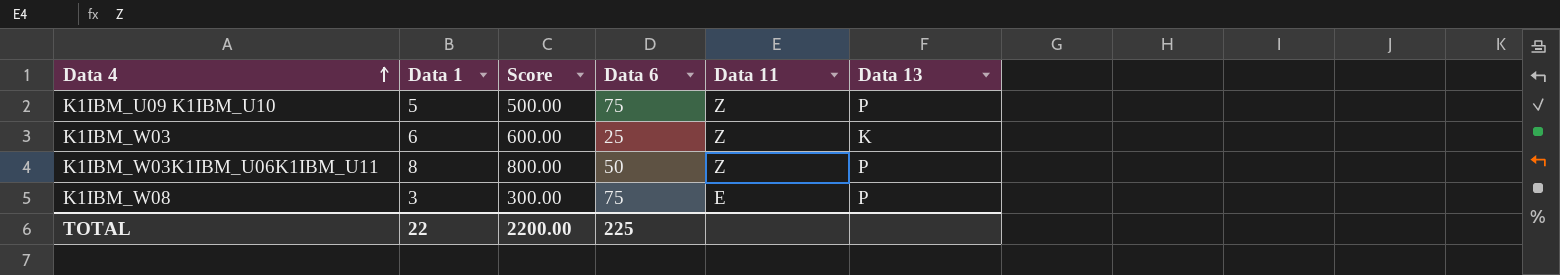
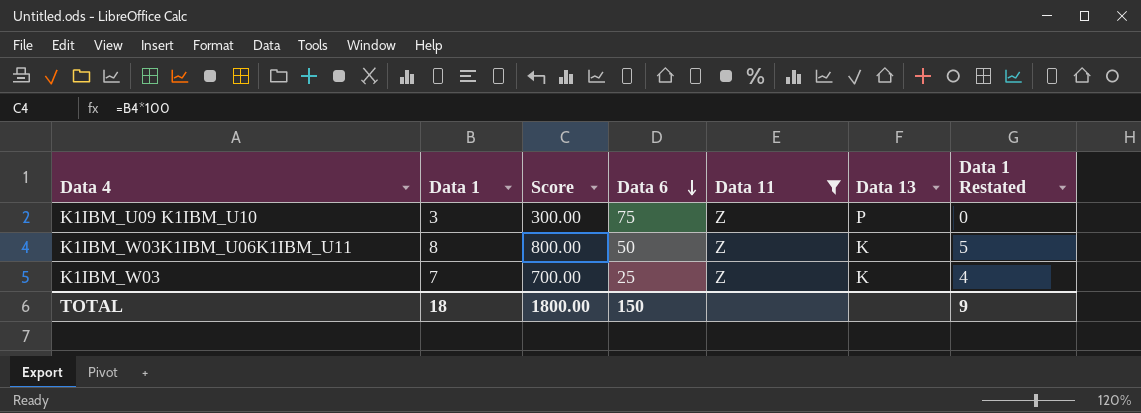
filter: none -> Data 11 = Z
row order: Data 4 ascending -> Data 6 descending
column Data 1 Restated | formula: none -> [Data 1] - 3
K1IBM_U09 K1IBM_U10 | Data 1: 5 -> 3
K1IBM_U09 K1IBM_U10 | Score: 500.00 -> 300.00
K1IBM_W03K1IBM_U06K1IBM_U11 | Data 13: P -> K
K1IBM_W03 | Data 1: 6 -> 7
K1IBM_W03 | Score: 600.00 -> 700.00
TOTAL | Data 1: 22 -> 18
TOTAL | Score: 2200.00 -> 1800.00
TOTAL | Data 6: 225 -> 150

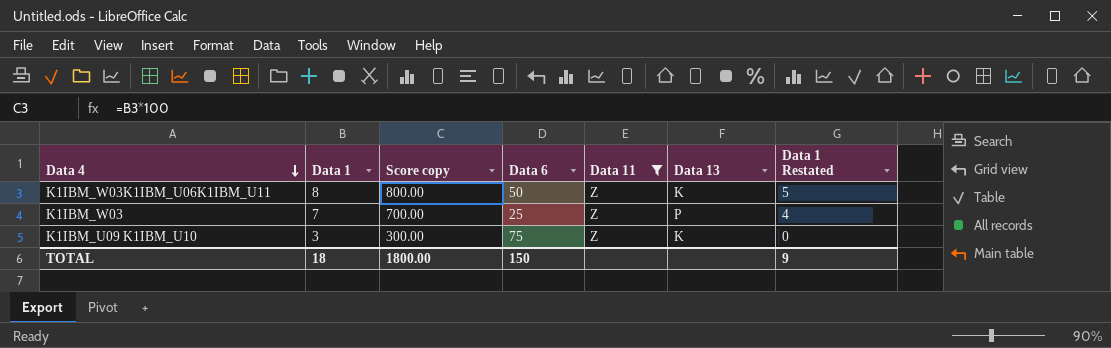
row order: Data 6 descending -> Data 4 descending
column name: Score -> Score copy
K1IBM_W03 | Data 13: K -> P
K1IBM_U09 K1IBM_U10 | Data 13: P -> K

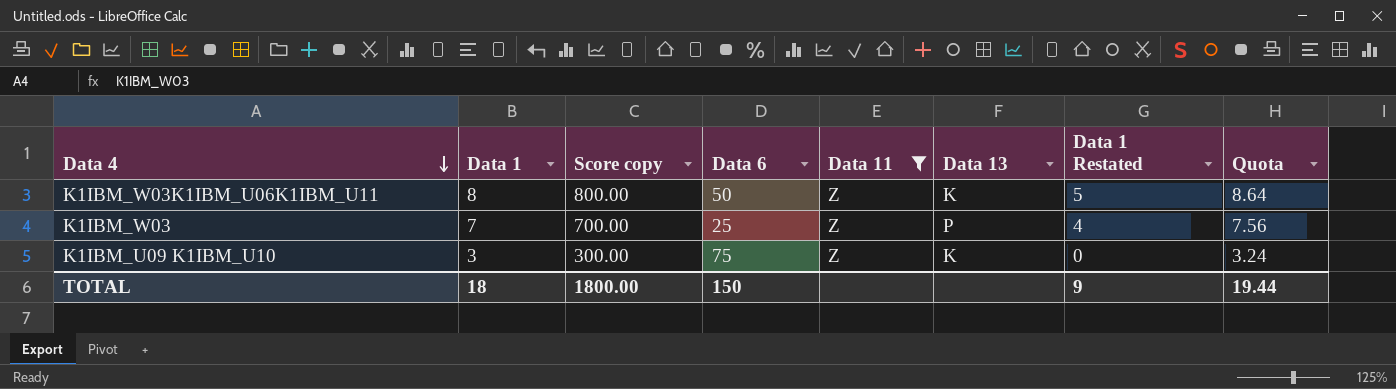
column Quota | formula: none -> [Data 1] * 1.08

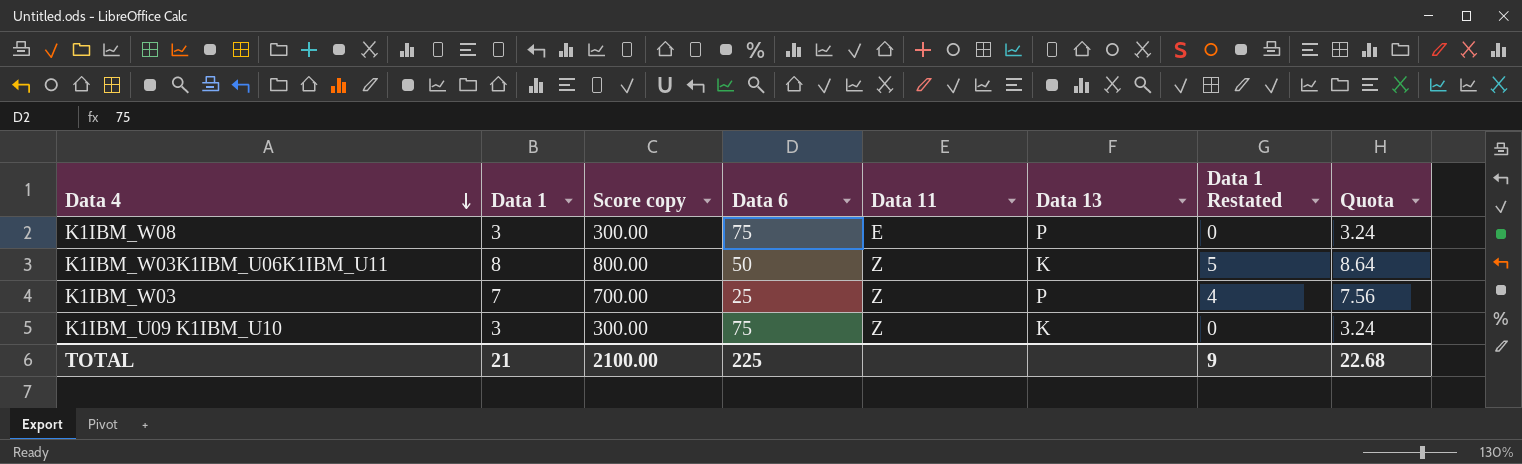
filter: Data 11 = Z -> none
TOTAL | Data 1: 18 -> 21
TOTAL | Score copy: 1800.00 -> 2100.00
TOTAL | Data 6: 150 -> 225
TOTAL | Quota: 19.44 -> 22.68

